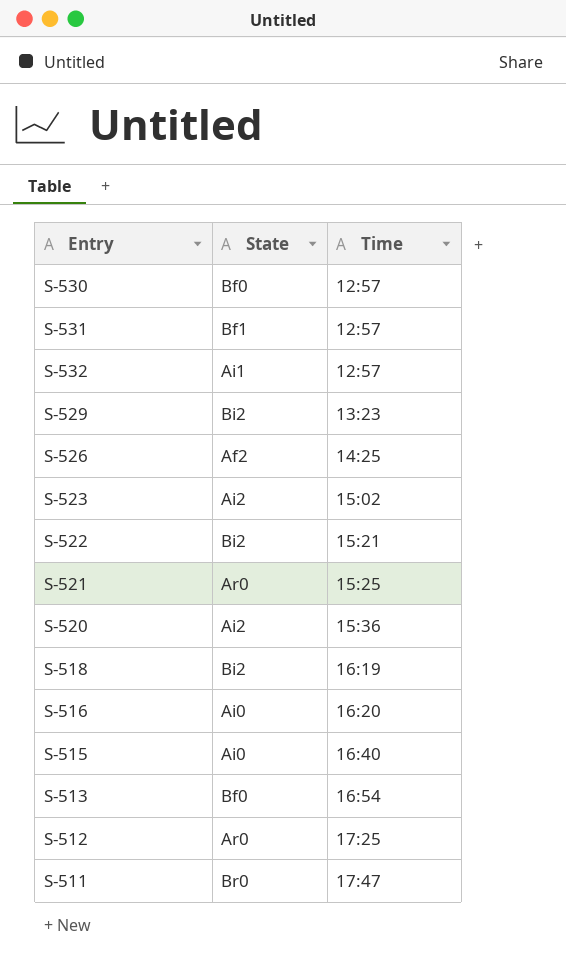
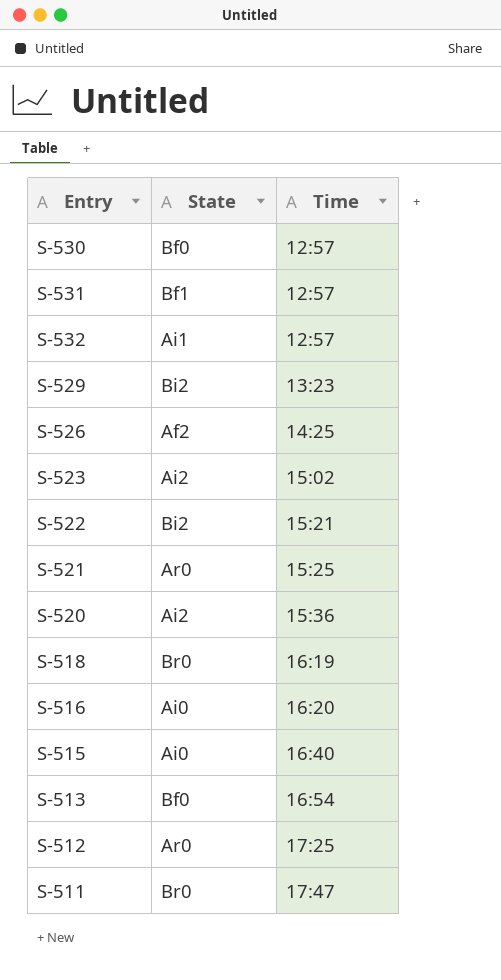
S-518 | State: Bi2 -> Br0

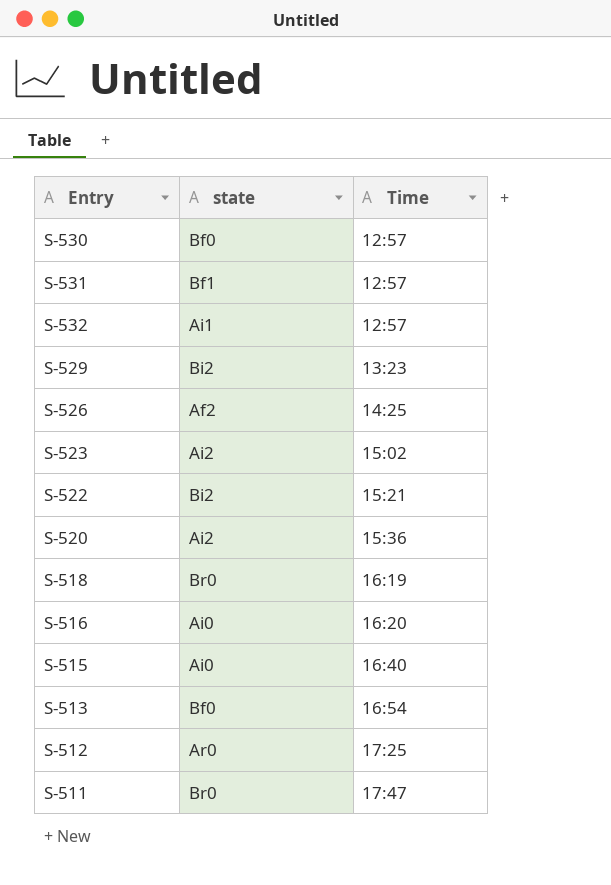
column name: State -> state
row S-521: Ar0 | 15:25 -> none

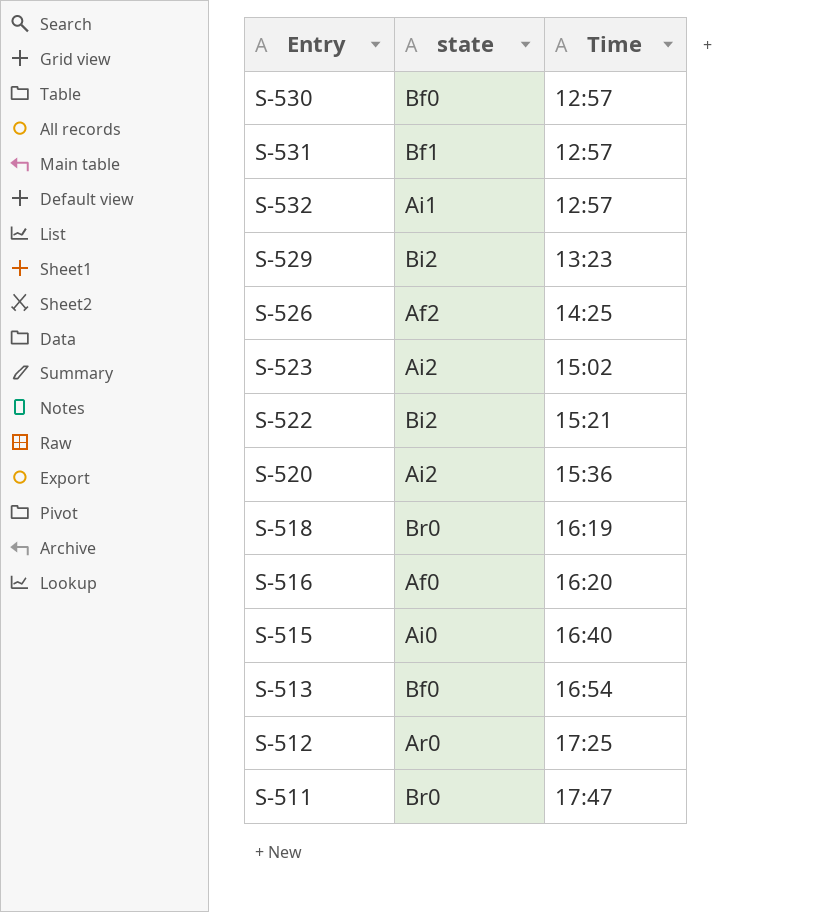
S-516 | state: Ai0 -> Af0

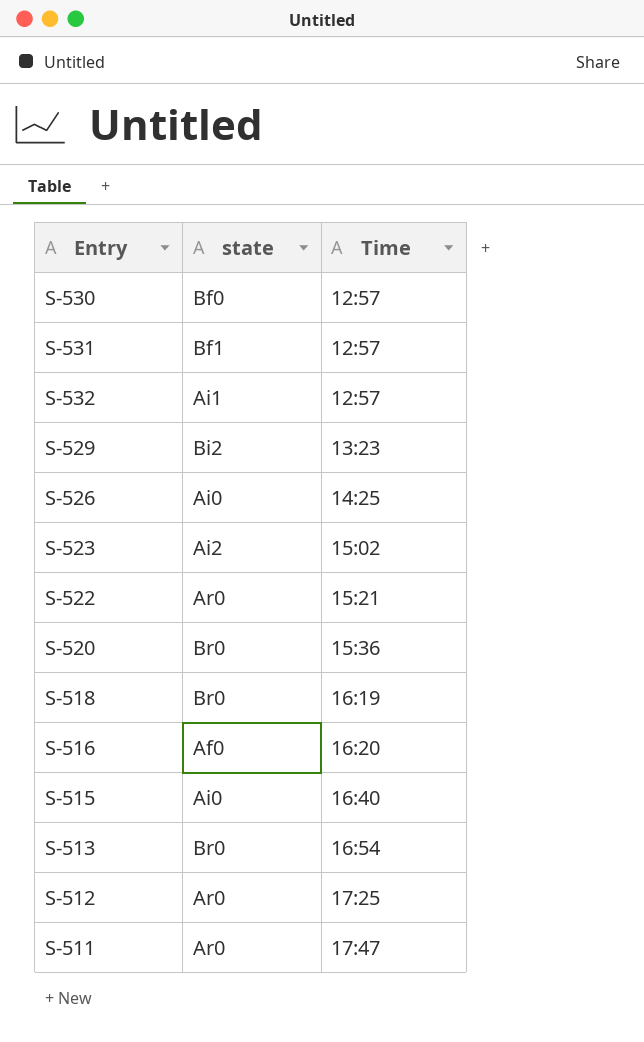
S-526 | state: Af2 -> Ai0
S-522 | state: Bi2 -> Ar0
S-520 | state: Ai2 -> Br0
S-513 | state: Bf0 -> Br0
S-511 | state: Br0 -> Ar0

